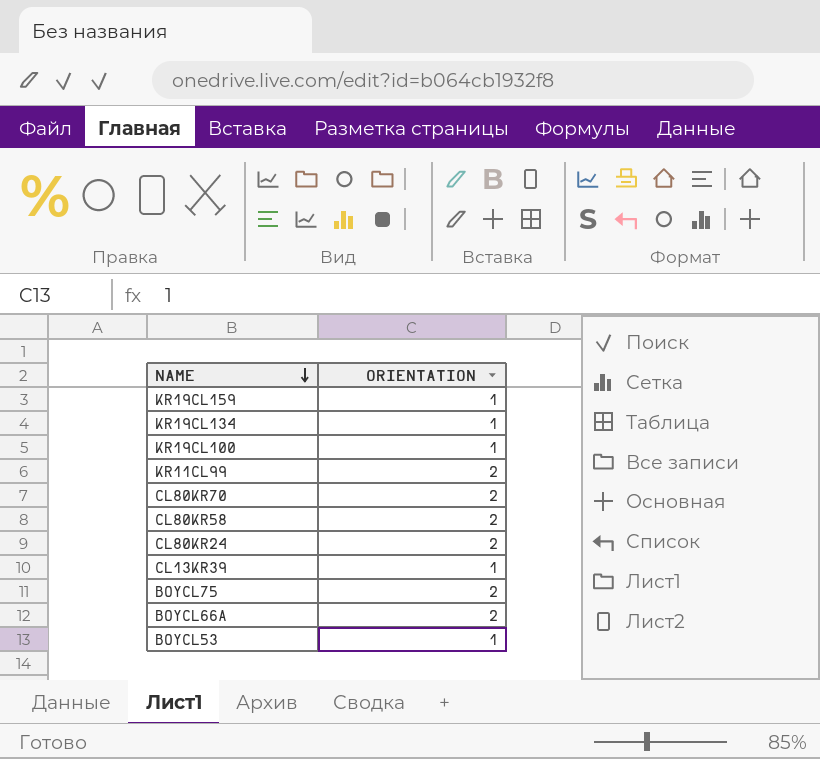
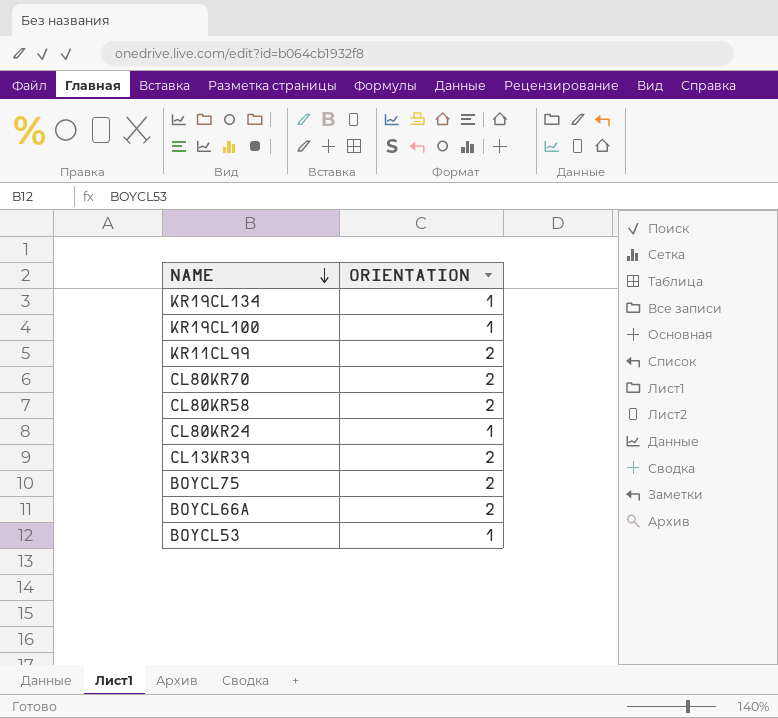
row KR19CL159: 1 -> none
CL80KR24 | ORIENTATION: 2 -> 1
CL13KR39 | ORIENTATION: 1 -> 2

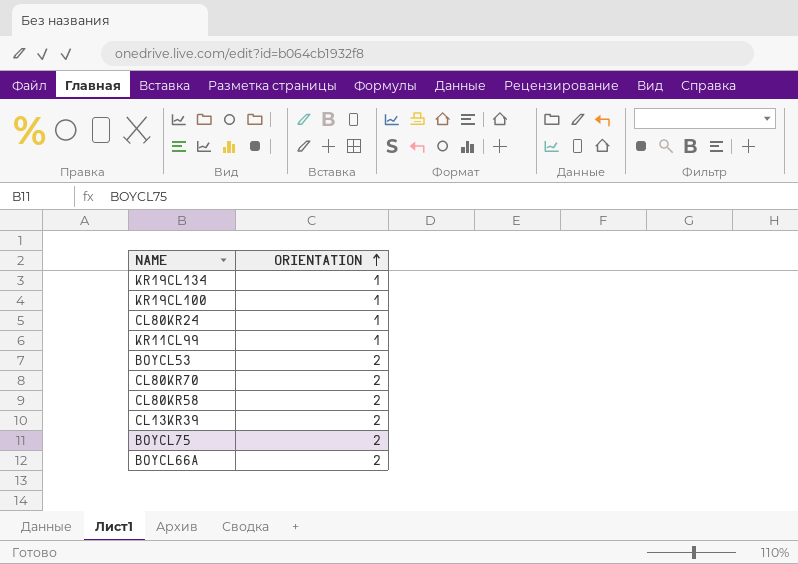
row order: NAME descending -> ORIENTATION ascending
KR11CL99 | ORIENTATION: 2 -> 1
BOYCL53 | ORIENTATION: 1 -> 2

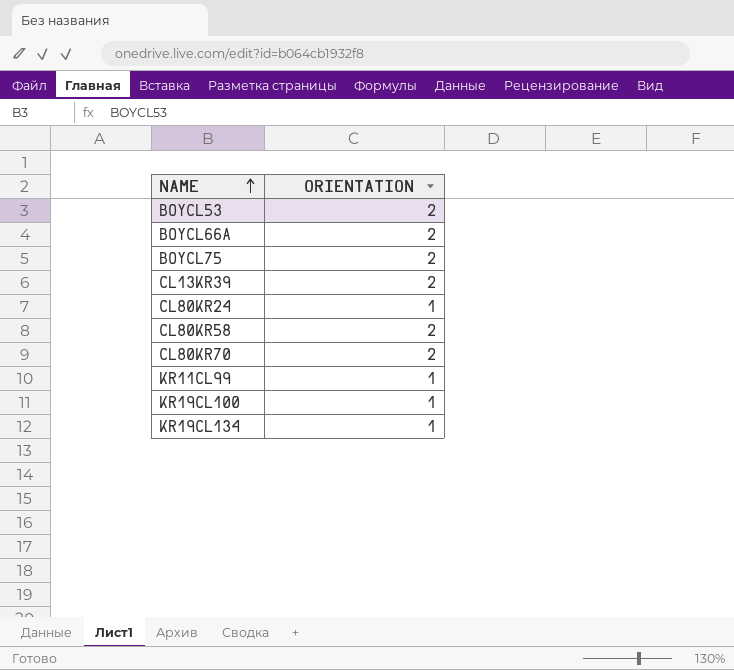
row order: ORIENTATION ascending -> NAME ascending

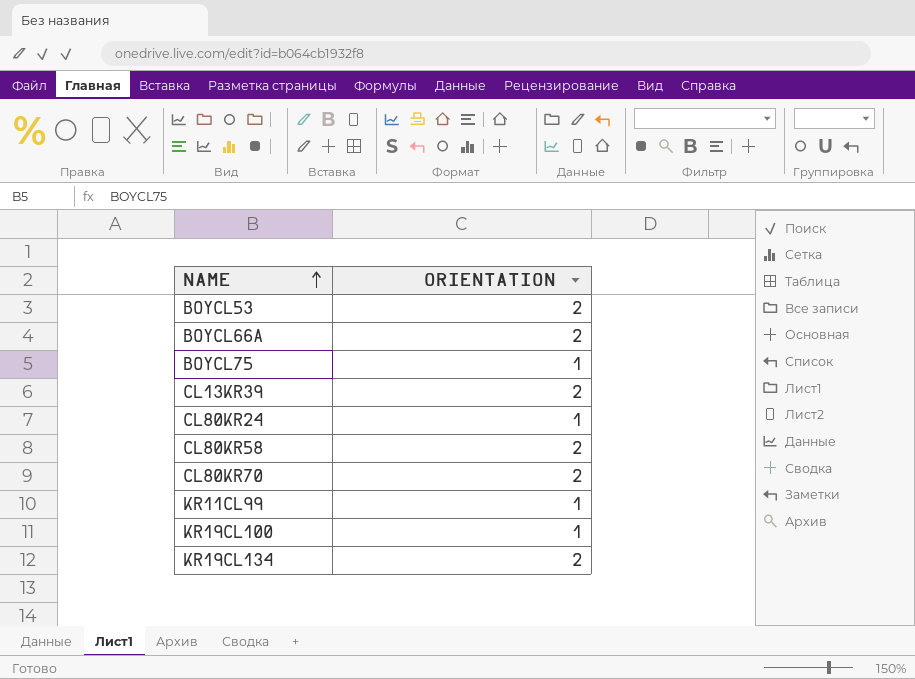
BOYCL75 | ORIENTATION: 2 -> 1
KR19CL134 | ORIENTATION: 1 -> 2

